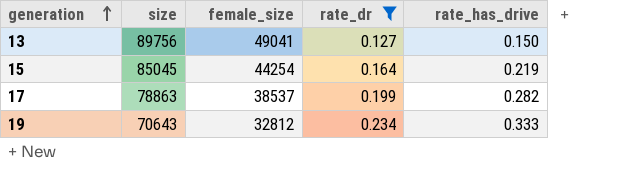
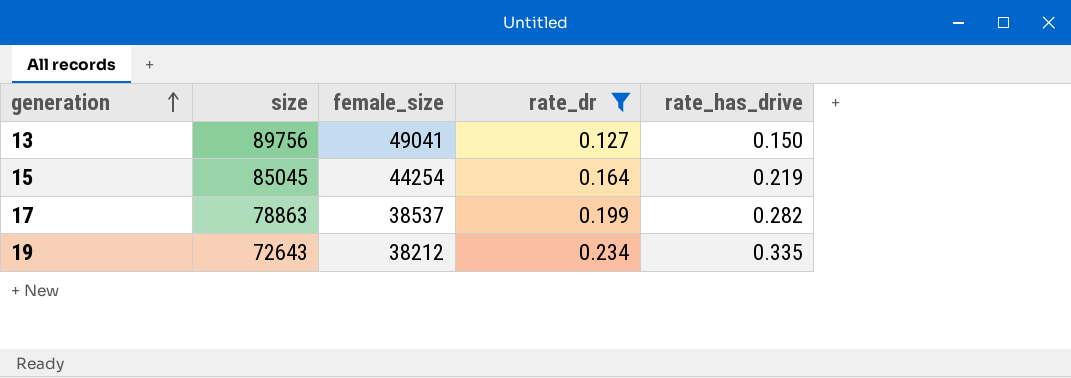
19 | size: 70643 -> 72643
19 | female_size: 32812 -> 38212
19 | rate_has_drive: 0.333 -> 0.335

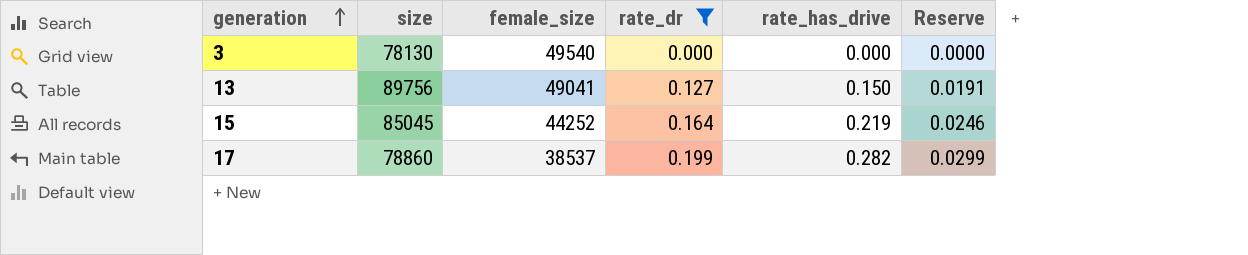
column Reserve | formula: none -> [rate_dr] * 0.15
row 19: 72643 | 38212 | 0.234 | 0.335 -> none
row 3: none -> 78130 | 49540 | 0.000 | 0.000 | 0.0000
15 | female_size: 44254 -> 44252
17 | size: 78863 -> 78860

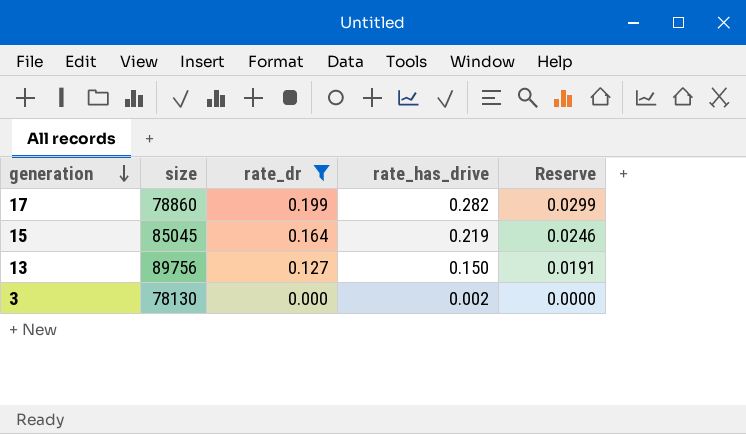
row order: generation ascending -> generation descending
column female_size | position: 3 -> none
3 | rate_has_drive: 0.000 -> 0.002

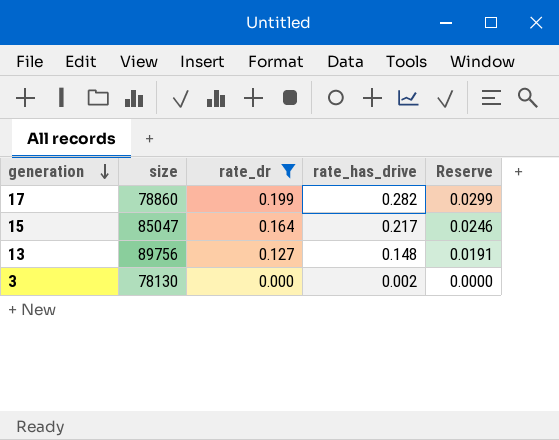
15 | size: 85045 -> 85047
15 | rate_has_drive: 0.219 -> 0.217
13 | rate_has_drive: 0.150 -> 0.148

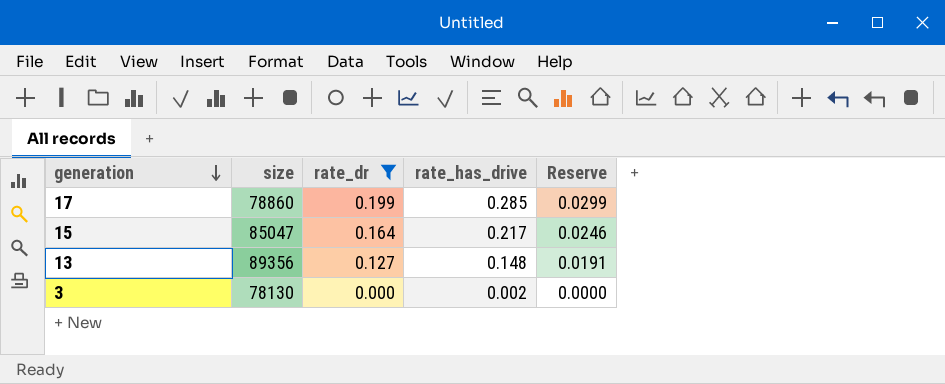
17 | rate_has_drive: 0.282 -> 0.285
13 | size: 89756 -> 89356

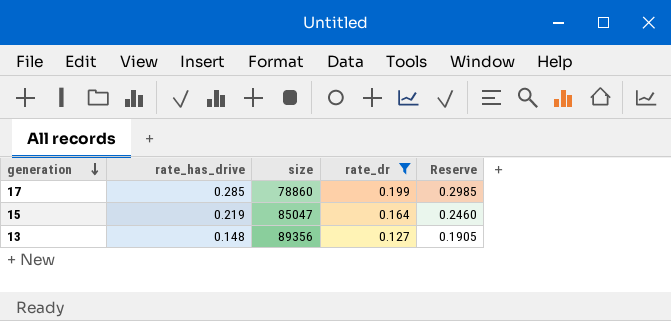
column rate_has_drive | position: 4 -> 2
column Reserve | formula: [rate_dr] * 0.15 -> [rate_dr] * 1.5
row 3: 78130 | 0.000 | 0.002 | 0.0000 -> none
15 | rate_has_drive: 0.217 -> 0.219

